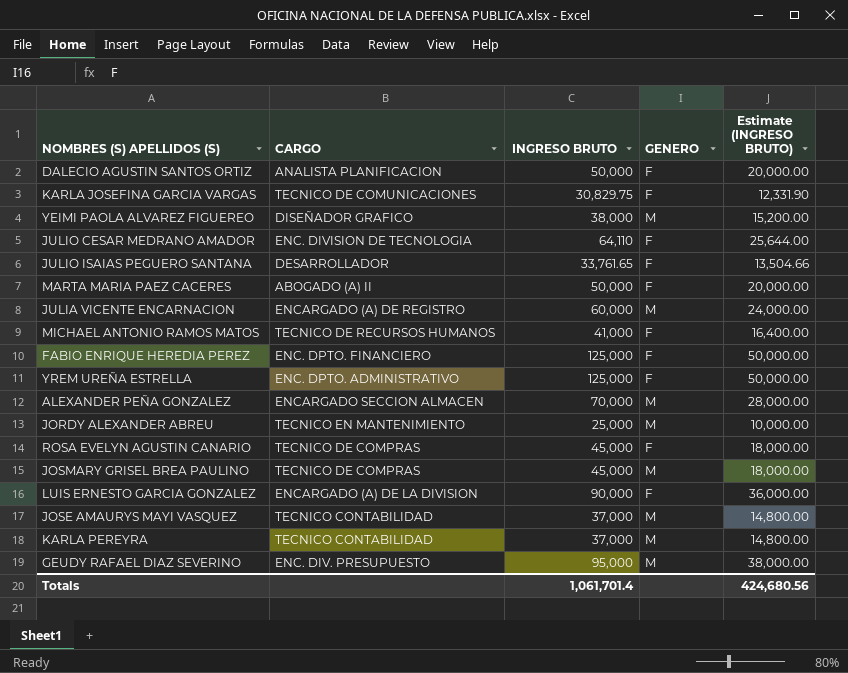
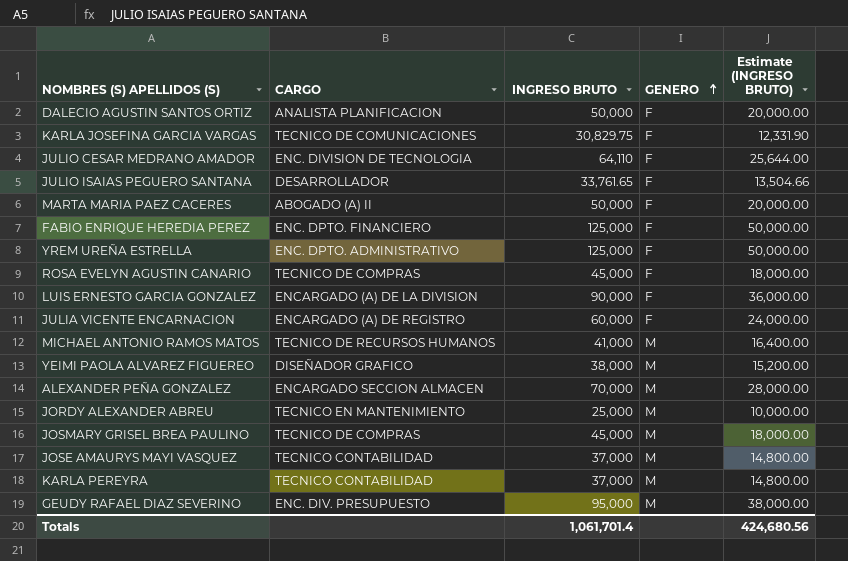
row order: none -> GENERO ascending
JULIA VICENTE ENCARNACION | GENERO: M -> F
MICHAEL ANTONIO RAMOS MATOS | GENERO: F -> M

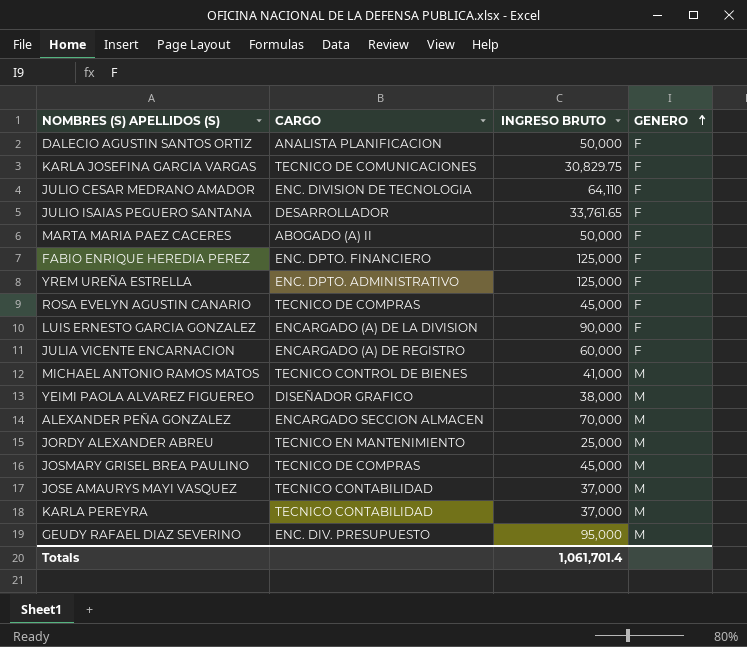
column Estimate (INGRESO BRUTO) | formula: [INGRESO BRUTO] * 0.4 -> none
MICHAEL ANTONIO RAMOS MATOS | CARGO: TECNICO DE RECURSOS HUMANOS -> TECNICO CONTROL DE BIENES

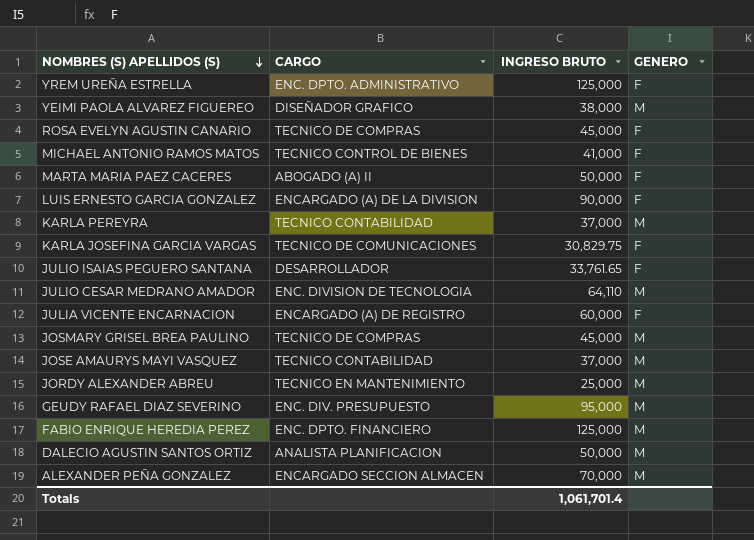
row order: GENERO ascending -> NOMBRES (S) APELLIDOS (S) descending
MICHAEL ANTONIO RAMOS MATOS | GENERO: M -> F
JULIO CESAR MEDRANO AMADOR | GENERO: F -> M
FABIO ENRIQUE HEREDIA PEREZ | GENERO: F -> M
DALECIO AGUSTIN SANTOS ORTIZ | GENERO: F -> M

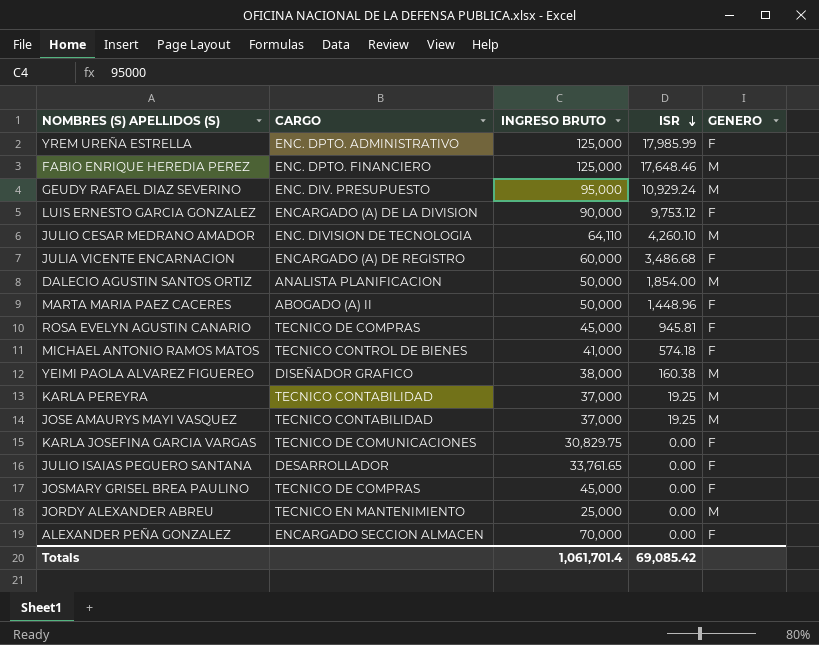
row order: NOMBRES (S) APELLIDOS (S) descending -> ISR descending
column ISR | position: none -> 4
JOSMARY GRISEL BREA PAULINO | GENERO: M -> F
ALEXANDER PEÑA GONZALEZ | GENERO: M -> F

